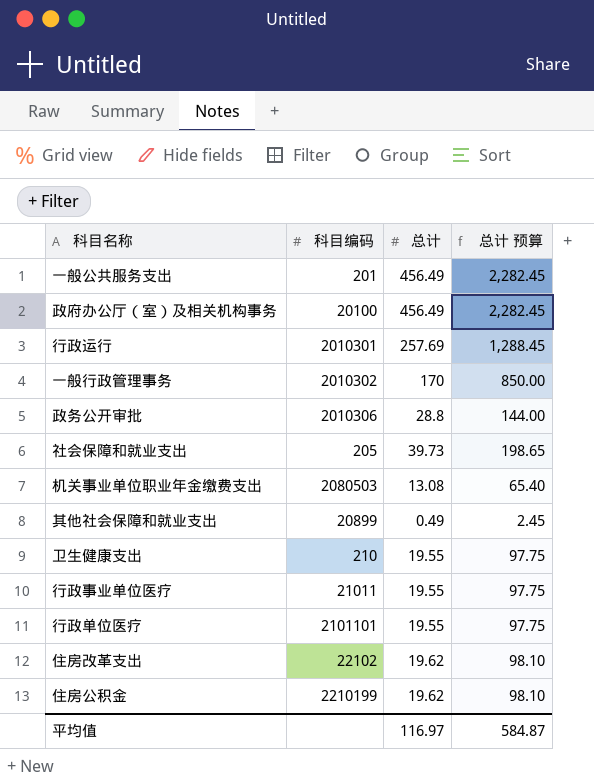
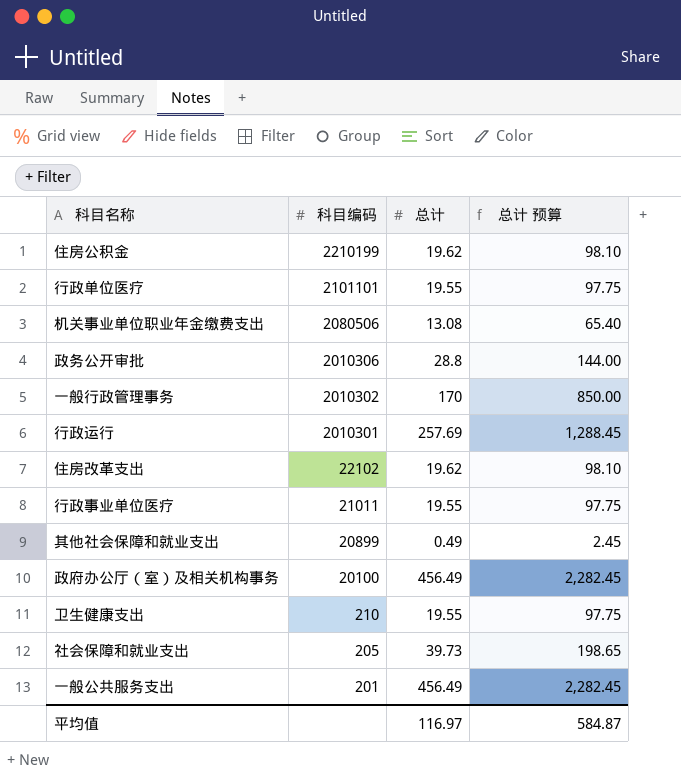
row order: none -> 科目编码 descending
机关事业单位职业年金缴费支出 | 科目编码: 2080503 -> 2080506

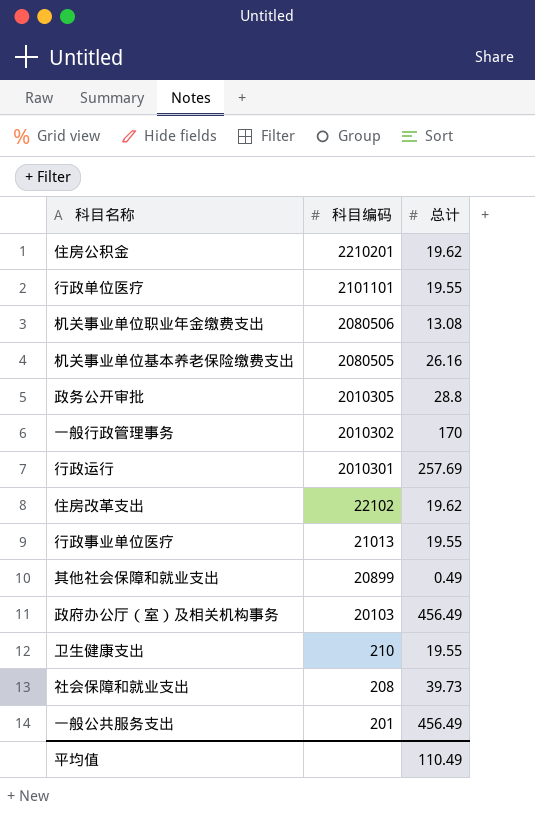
column 总计 预算 | formula: [总计] * 5 -> none
住房公积金 | 科目编码: 2210199 -> 2210201
row 机关事业单位基本养老保险缴费支出: none -> 2080505 | 26.16
政务公开审批 | 科目编码: 2010306 -> 2010305
行政事业单位医疗 | 科目编码: 21011 -> 21013
政府办公厅（室）及相关机构事务 | 科目编码: 20100 -> 20103
社会保障和就业支出 | 科目编码: 205 -> 208
平均值 | 总计: 116.97 -> 110.49

